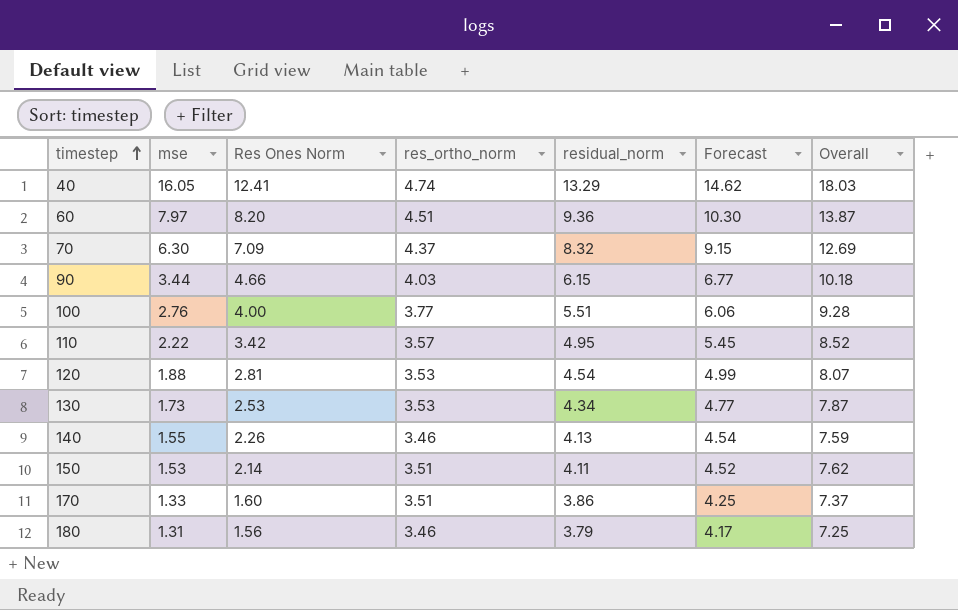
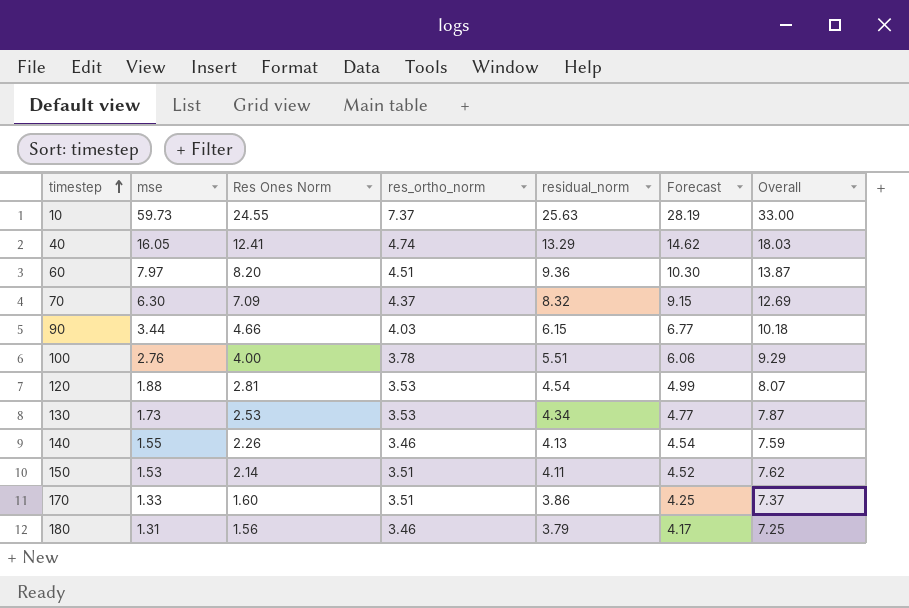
row 110: 2.22 | 3.42 | 3.57 | 4.95 | 5.45 | 8.52 -> none
row 10: none -> 59.73 | 24.55 | 7.37 | 25.63 | 28.19 | 33.00
100 | res_ortho_norm: 3.77 -> 3.78
100 | Overall: 9.28 -> 9.29

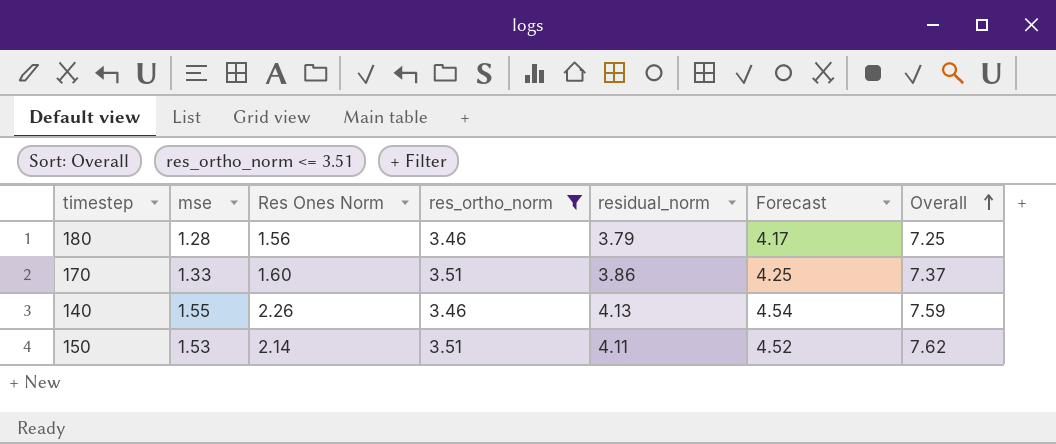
filter: none -> res_ortho_norm <= 3.51
row order: timestep ascending -> Overall ascending
180 | mse: 1.31 -> 1.28

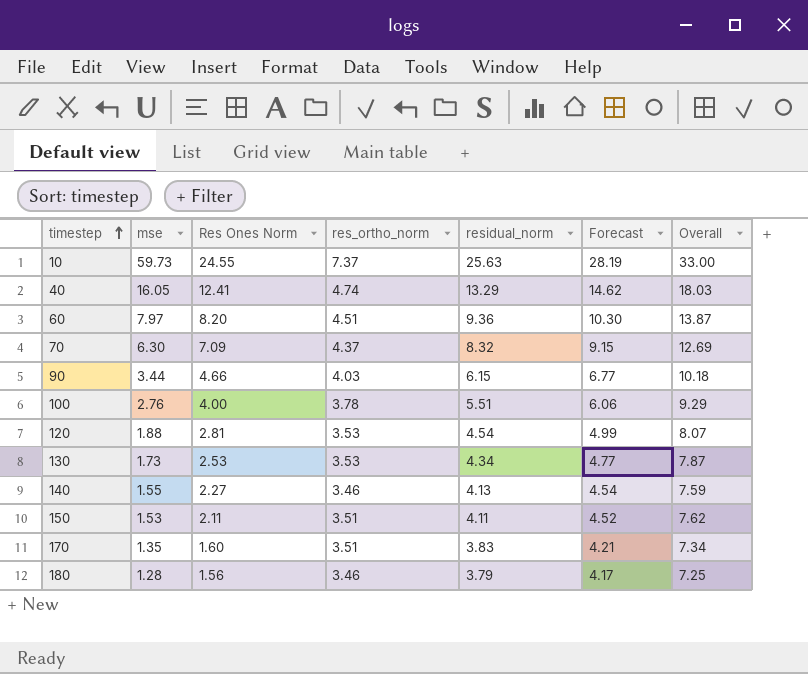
filter: res_ortho_norm <= 3.51 -> none
row order: Overall ascending -> timestep ascending
140 | Res Ones Norm: 2.26 -> 2.27
150 | Res Ones Norm: 2.14 -> 2.11
170 | mse: 1.33 -> 1.35
170 | residual_norm: 3.86 -> 3.83
170 | Forecast: 4.25 -> 4.21
170 | Overall: 7.37 -> 7.34

